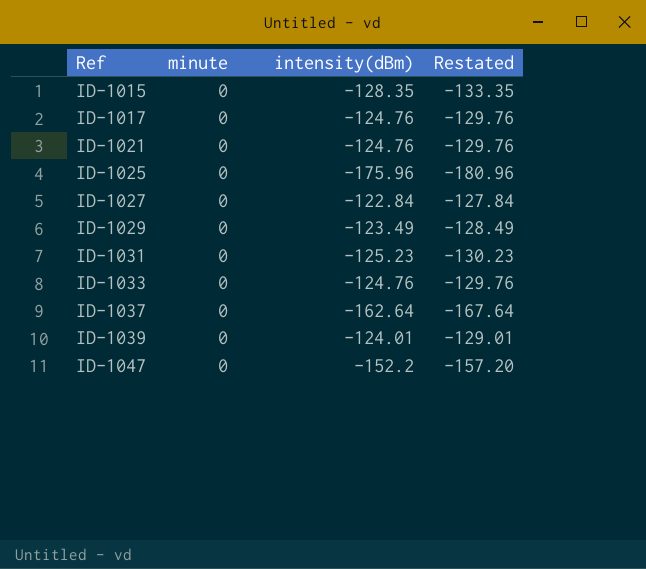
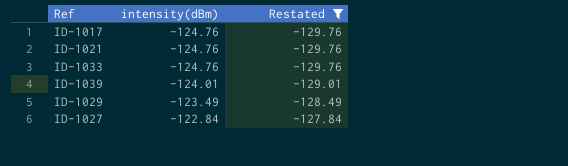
filter: none -> Restated >= -129.76
row order: Ref ascending -> intensity(dBm) ascending
column minute | position: 2 -> none

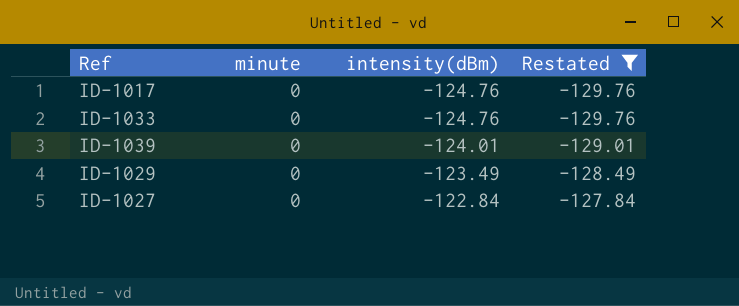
column minute | position: none -> 2
row ID-1021: -124.76 | -129.76 -> none

